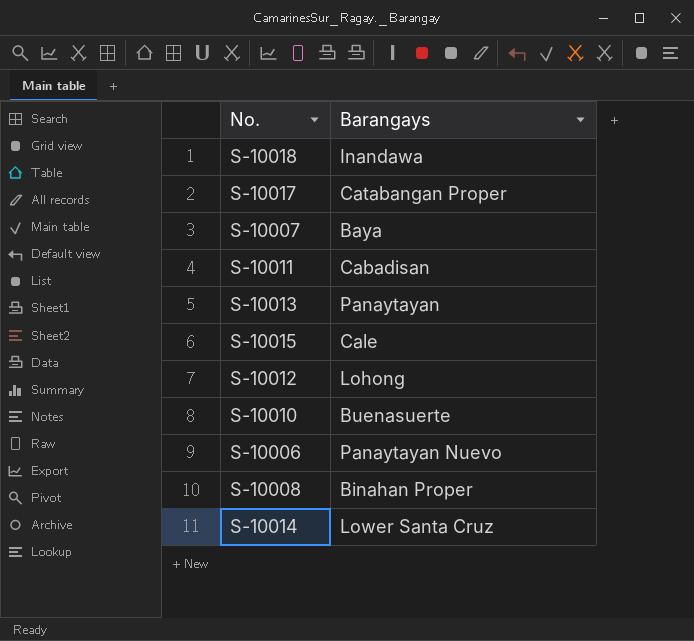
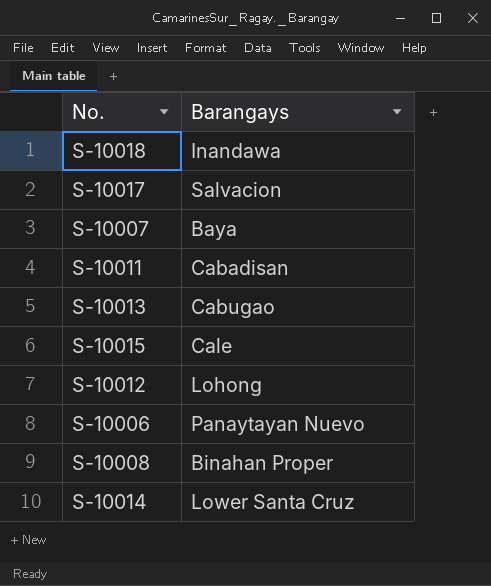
row S-10010: Buenasuerte -> none
S-10017 | Barangays: Catabangan Proper -> Salvacion
S-10013 | Barangays: Panaytayan -> Cabugao

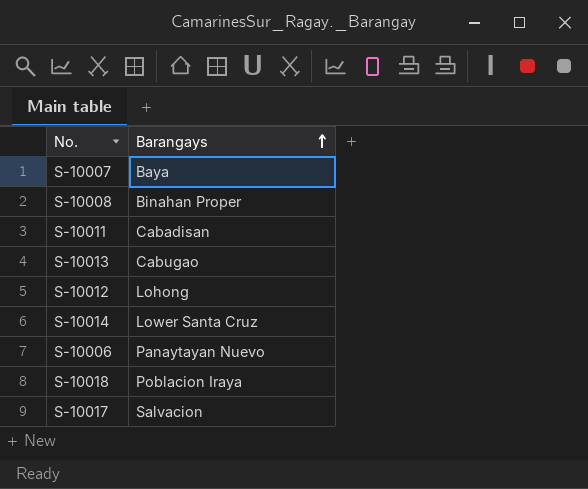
row order: none -> Barangays ascending
row S-10015: Cale -> none
S-10018 | Barangays: Inandawa -> Poblacion Iraya

